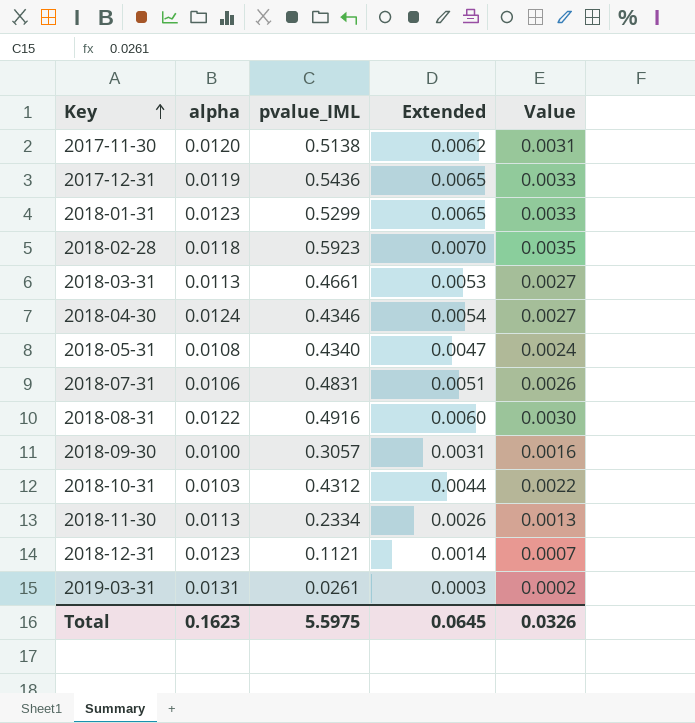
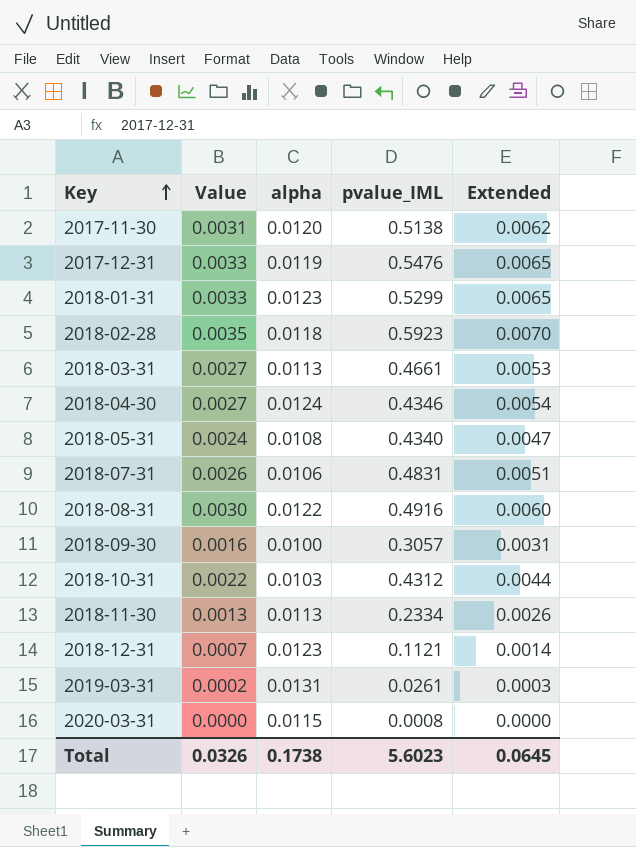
column Value | position: 5 -> 2
2017-12-31 | pvalue_IML: 0.5436 -> 0.5476
row 2020-03-31: none -> 0.0000 | 0.0115 | 0.0008 | 0.0000
Total | alpha: 0.1623 -> 0.1738
Total | pvalue_IML: 5.5975 -> 5.6023

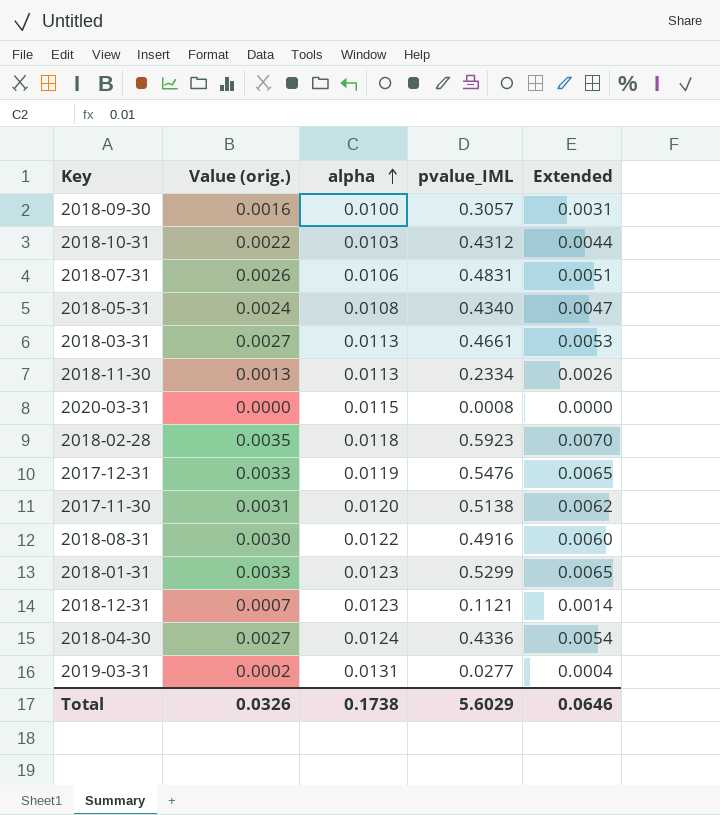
row order: Key ascending -> alpha ascending
column name: Value -> Value (orig.)
2018-04-30 | pvalue_IML: 0.4346 -> 0.4336
2019-03-31 | pvalue_IML: 0.0261 -> 0.0277
2019-03-31 | Extended: 0.0003 -> 0.0004
Total | pvalue_IML: 5.6023 -> 5.6029
Total | Extended: 0.0645 -> 0.0646

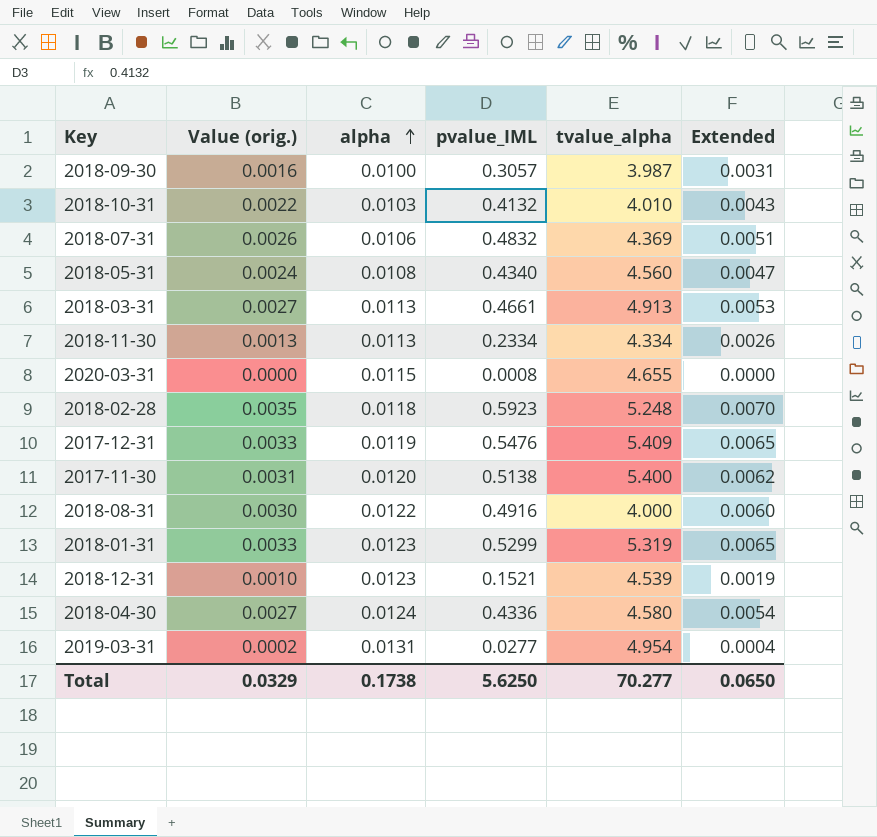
column tvalue_alpha | position: none -> 5
2018-10-31 | pvalue_IML: 0.4312 -> 0.4132
2018-10-31 | Extended: 0.0044 -> 0.0043
2018-07-31 | pvalue_IML: 0.4831 -> 0.4832
2018-12-31 | Value (orig.): 0.0007 -> 0.0010
2018-12-31 | pvalue_IML: 0.1121 -> 0.1521
2018-12-31 | Extended: 0.0014 -> 0.0019
Total | Value (orig.): 0.0326 -> 0.0329
Total | pvalue_IML: 5.6029 -> 5.6250
Total | Extended: 0.0646 -> 0.0650

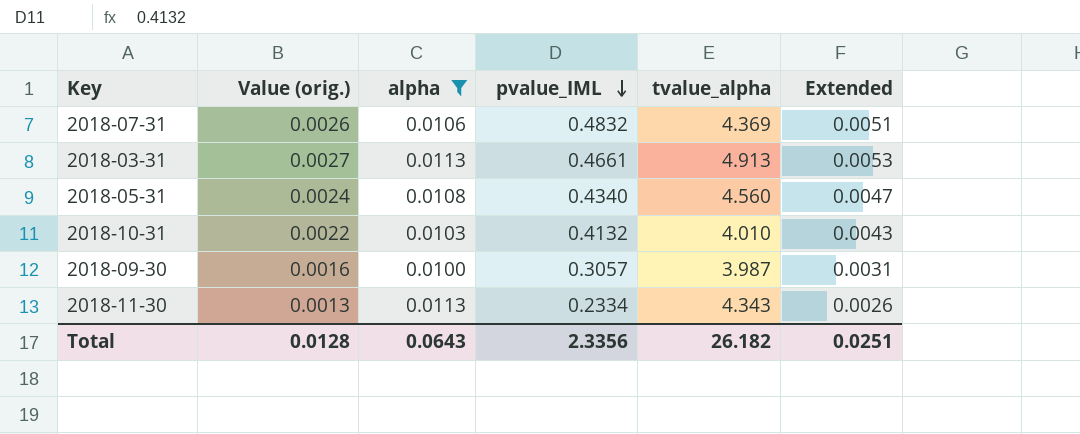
filter: none -> alpha <= 0.0113
row order: alpha ascending -> pvalue_IML descending
2018-11-30 | tvalue_alpha: 4.334 -> 4.343
Total | Value (orig.): 0.0329 -> 0.0128
Total | alpha: 0.1738 -> 0.0643
Total | pvalue_IML: 5.6250 -> 2.3356
Total | tvalue_alpha: 70.277 -> 26.182
Total | Extended: 0.0650 -> 0.0251

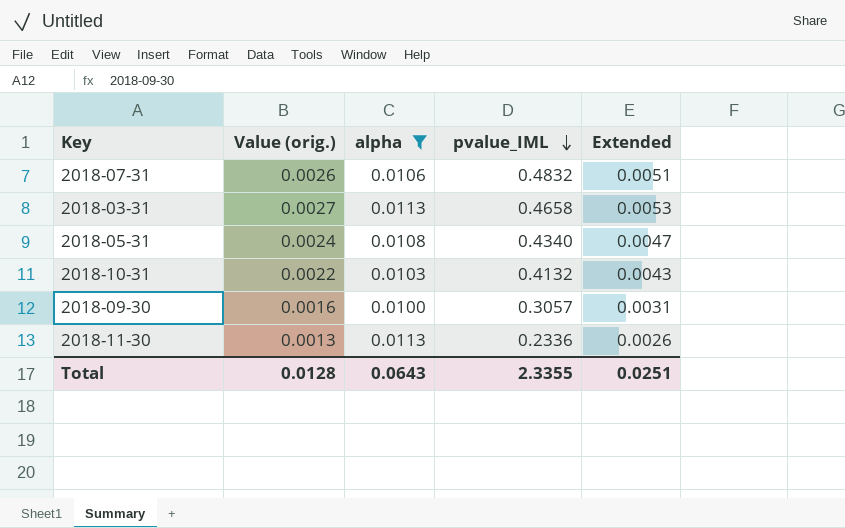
column tvalue_alpha | position: 5 -> none
2018-03-31 | pvalue_IML: 0.4661 -> 0.4658
2018-11-30 | pvalue_IML: 0.2334 -> 0.2336
Total | pvalue_IML: 2.3356 -> 2.3355

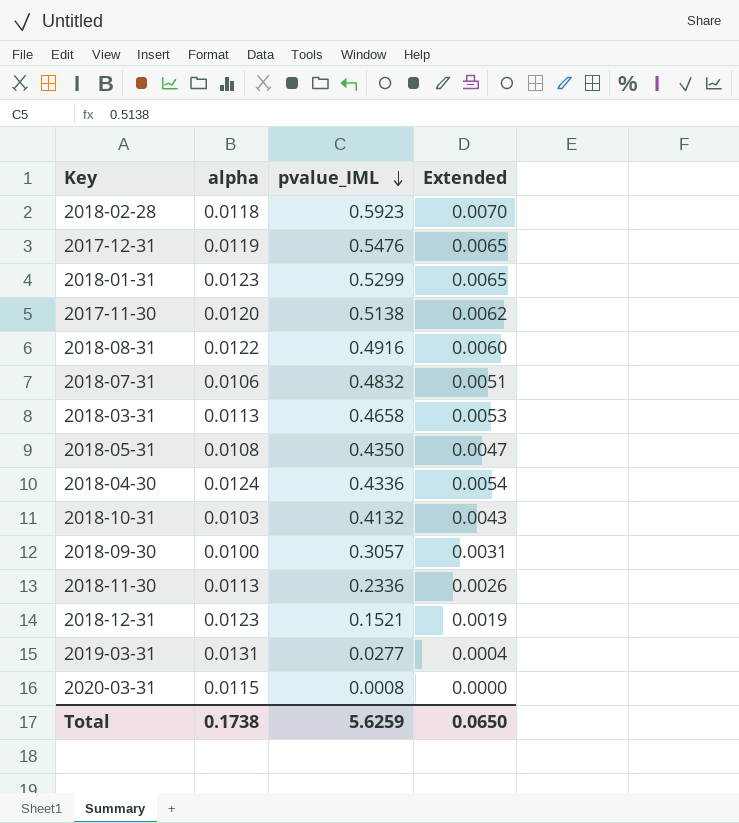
filter: alpha <= 0.0113 -> none
column Value (orig.) | formula: [Extended] * 0.5 -> none
2018-05-31 | pvalue_IML: 0.4340 -> 0.4350
Total | alpha: 0.0643 -> 0.1738
Total | pvalue_IML: 2.3355 -> 5.6259
Total | Extended: 0.0251 -> 0.0650

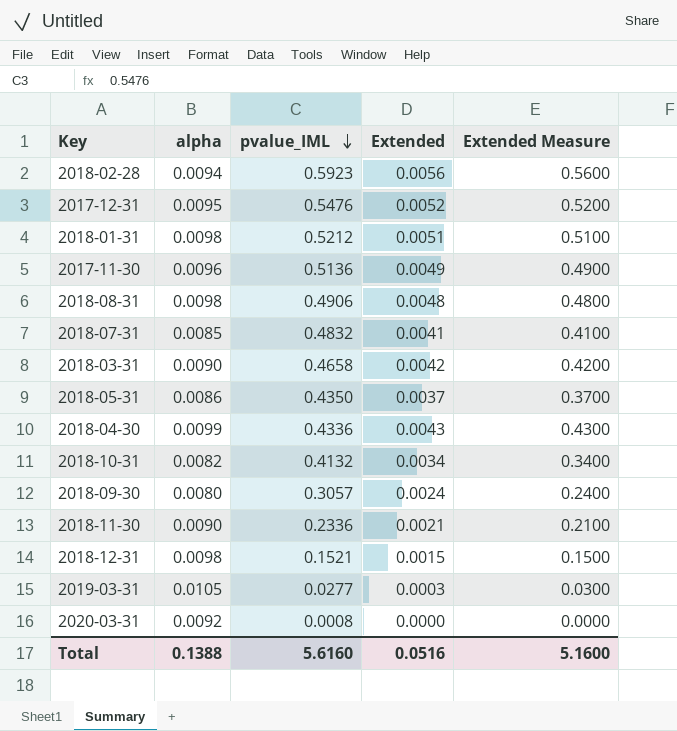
column Extended Measure | formula: none -> [Extended] * 100
2018-02-28 | alpha: 0.0118 -> 0.0094
2018-02-28 | Extended: 0.0070 -> 0.0056
2017-12-31 | alpha: 0.0119 -> 0.0095
2017-12-31 | Extended: 0.0065 -> 0.0052
2018-01-31 | alpha: 0.0123 -> 0.0098
2018-01-31 | pvalue_IML: 0.5299 -> 0.5212
2018-01-31 | Extended: 0.0065 -> 0.0051
2017-11-30 | alpha: 0.0120 -> 0.0096
2017-11-30 | pvalue_IML: 0.5138 -> 0.5136
2017-11-30 | Extended: 0.0062 -> 0.0049
2018-08-31 | alpha: 0.0122 -> 0.0098
2018-08-31 | pvalue_IML: 0.4916 -> 0.4906
2018-08-31 | Extended: 0.0060 -> 0.0048
2018-07-31 | alpha: 0.0106 -> 0.0085
2018-07-31 | Extended: 0.0051 -> 0.0041
2018-03-31 | alpha: 0.0113 -> 0.0090
2018-03-31 | Extended: 0.0053 -> 0.0042
2018-05-31 | alpha: 0.0108 -> 0.0086
2018-05-31 | Extended: 0.0047 -> 0.0037
2018-04-30 | alpha: 0.0124 -> 0.0099
2018-04-30 | Extended: 0.0054 -> 0.0043
2018-10-31 | alpha: 0.0103 -> 0.0082
2018-10-31 | Extended: 0.0043 -> 0.0034
2018-09-30 | alpha: 0.0100 -> 0.0080
2018-09-30 | Extended: 0.0031 -> 0.0024
2018-11-30 | alpha: 0.0113 -> 0.0090
2018-11-30 | Extended: 0.0026 -> 0.0021
2018-12-31 | alpha: 0.0123 -> 0.0098
2018-12-31 | Extended: 0.0019 -> 0.0015
2019-03-31 | alpha: 0.0131 -> 0.0105
2019-03-31 | Extended: 0.0004 -> 0.0003
2020-03-31 | alpha: 0.0115 -> 0.0092
Total | alpha: 0.1738 -> 0.1388
Total | pvalue_IML: 5.6259 -> 5.6160
Total | Extended: 0.0650 -> 0.0516

